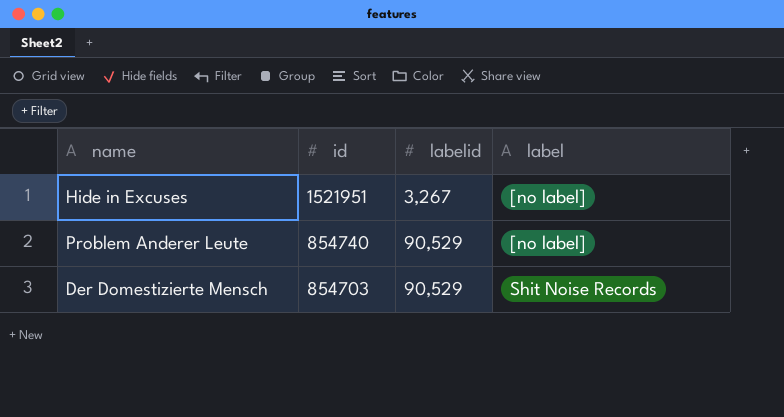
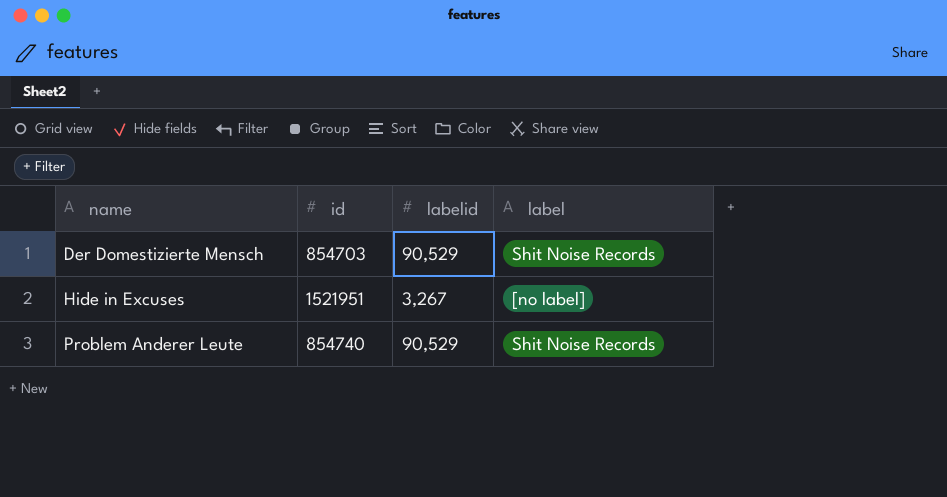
row order: id descending -> name ascending
Problem Anderer Leute | label: [no label] -> Shit Noise Records

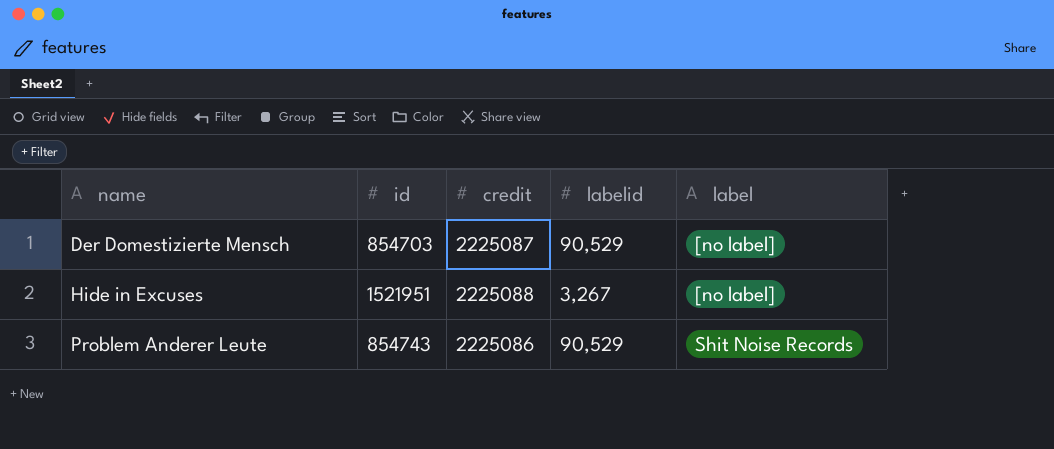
column credit | position: none -> 3
Der Domestizierte Mensch | label: Shit Noise Records -> [no label]
Problem Anderer Leute | id: 854740 -> 854743

